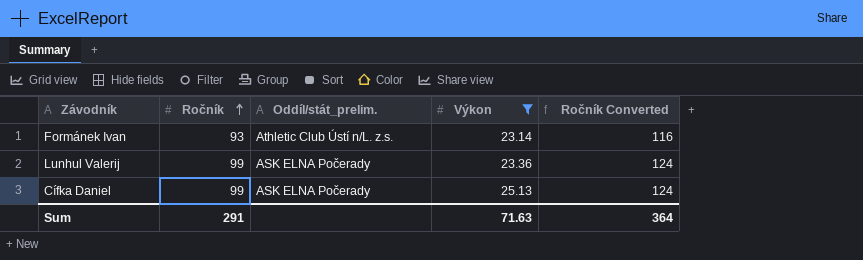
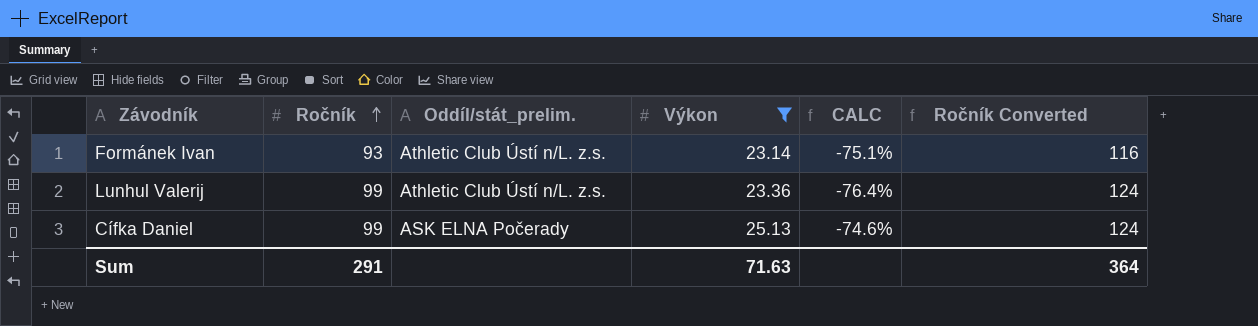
column CALC | formula: none -> ([Výkon] - [Ročník]) / [Ročník]
Lunhul Valerij | Oddíl/stát_prelim.: ASK ELNA Počerady -> Athletic Club Ústí n/L. z.s.

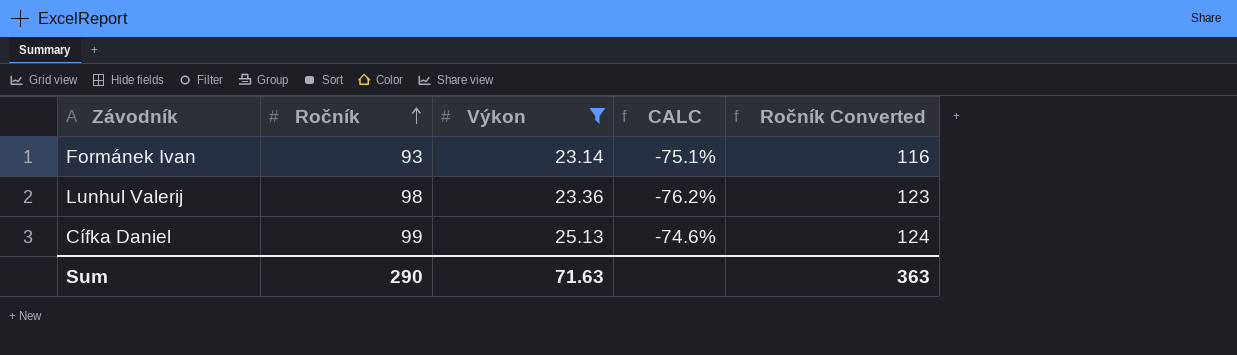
column Oddíl/stát_prelim. | position: 3 -> none
Lunhul Valerij | Ročník: 99 -> 98
Lunhul Valerij | CALC: -76.4% -> -76.2%
Lunhul Valerij | Ročník Converted: 124 -> 123
Sum | Ročník: 291 -> 290
Sum | Ročník Converted: 364 -> 363

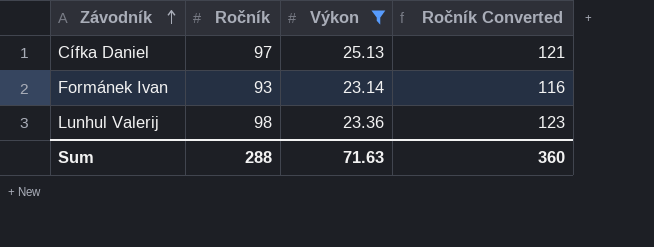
row order: Ročník ascending -> Závodník ascending
column CALC | formula: ([Výkon] - [Ročník]) / [Ročník] -> none
Cífka Daniel | Ročník: 99 -> 97
Cífka Daniel | Ročník Converted: 124 -> 121
Sum | Ročník: 290 -> 288
Sum | Ročník Converted: 363 -> 360

